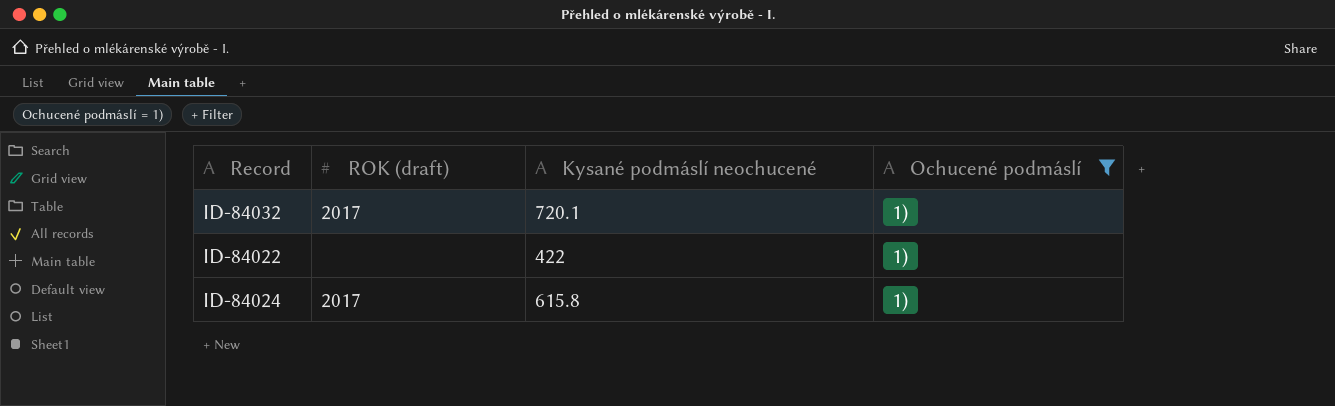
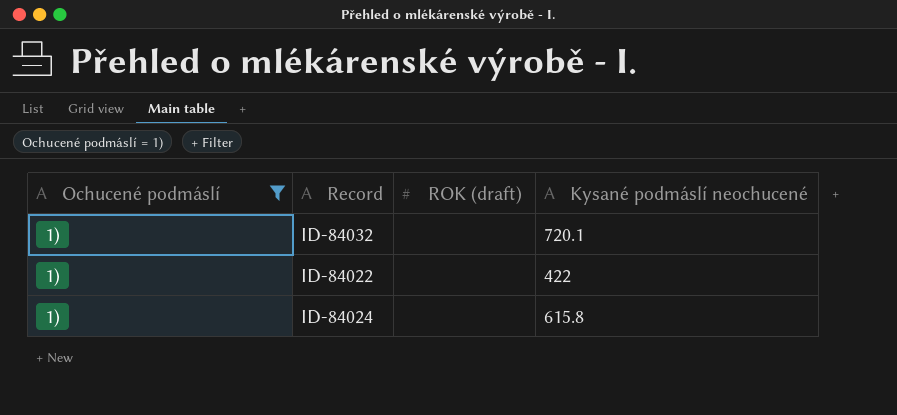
column Ochucené podmáslí | position: 4 -> 1
ID-84032 | ROK (draft): 2017 -> none
ID-84024 | ROK (draft): 2017 -> none

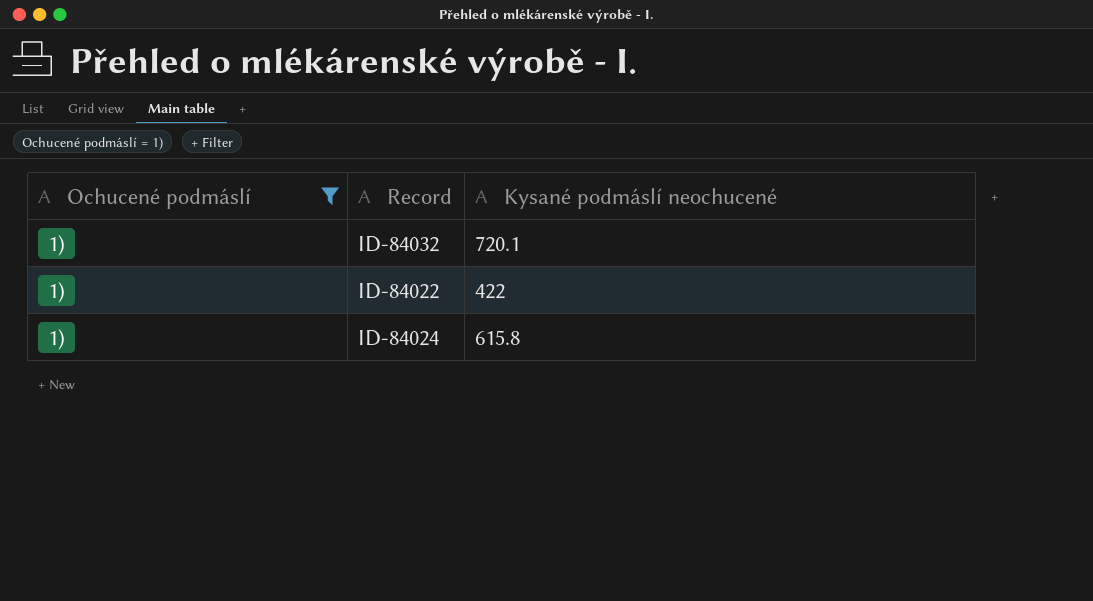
column ROK (draft) | position: 3 -> none

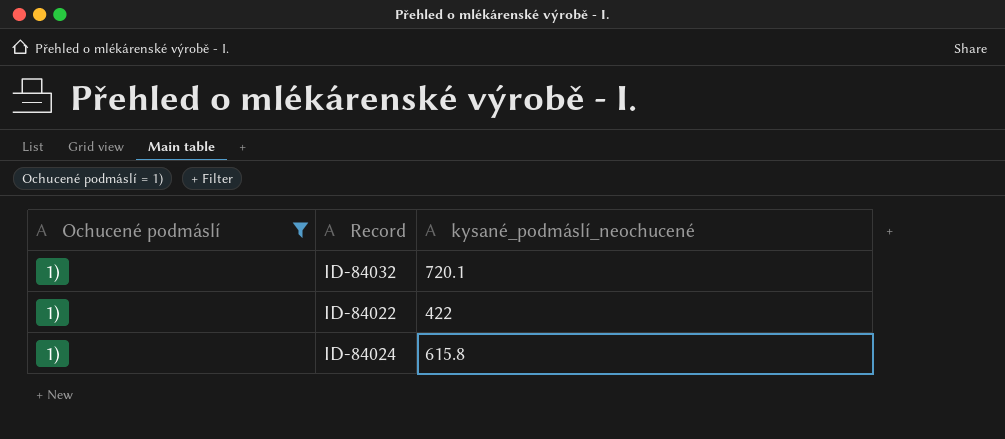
column name: Kysané podmáslí neochucené -> kysané_podmáslí_neochucené

